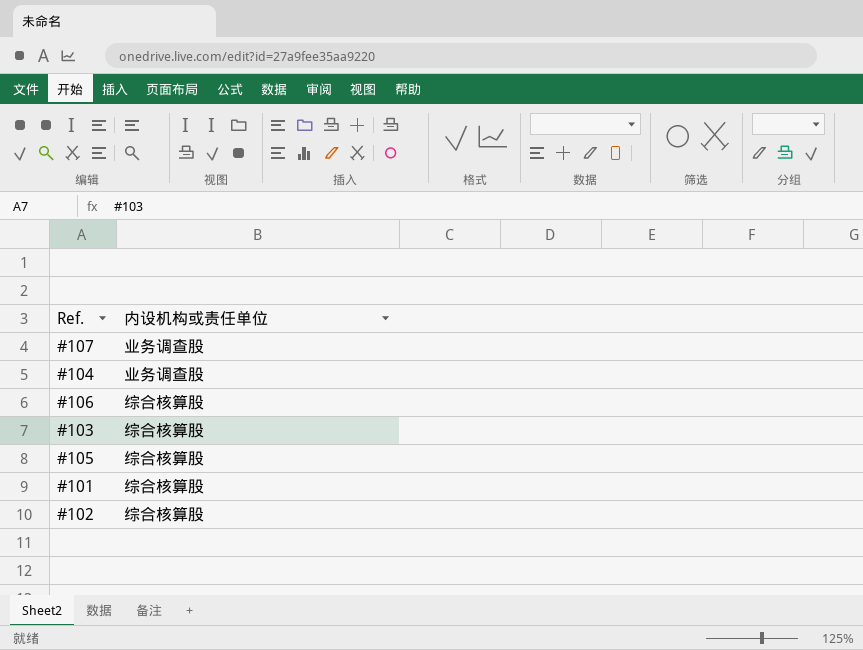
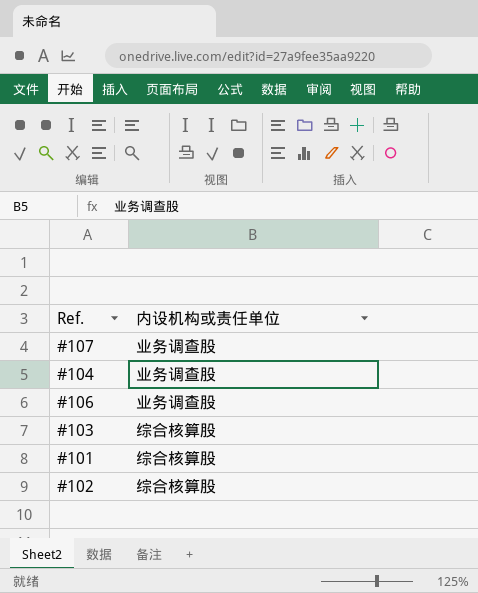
row #105: 综合核算股 -> none
#106 | 内设机构或责任单位: 综合核算股 -> 业务调查股

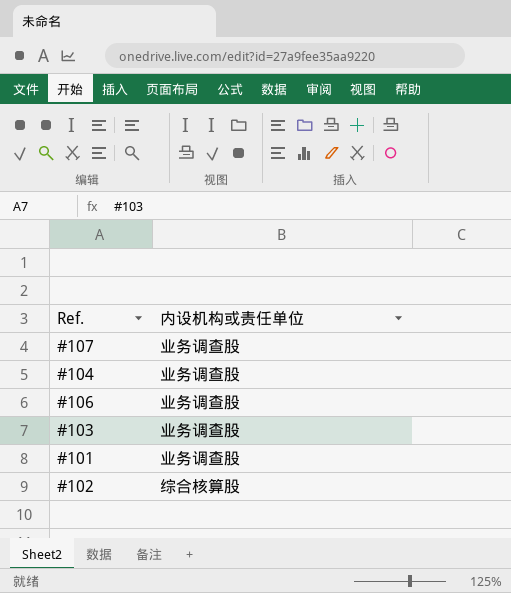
#103 | 内设机构或责任单位: 综合核算股 -> 业务调查股
#101 | 内设机构或责任单位: 综合核算股 -> 业务调查股

